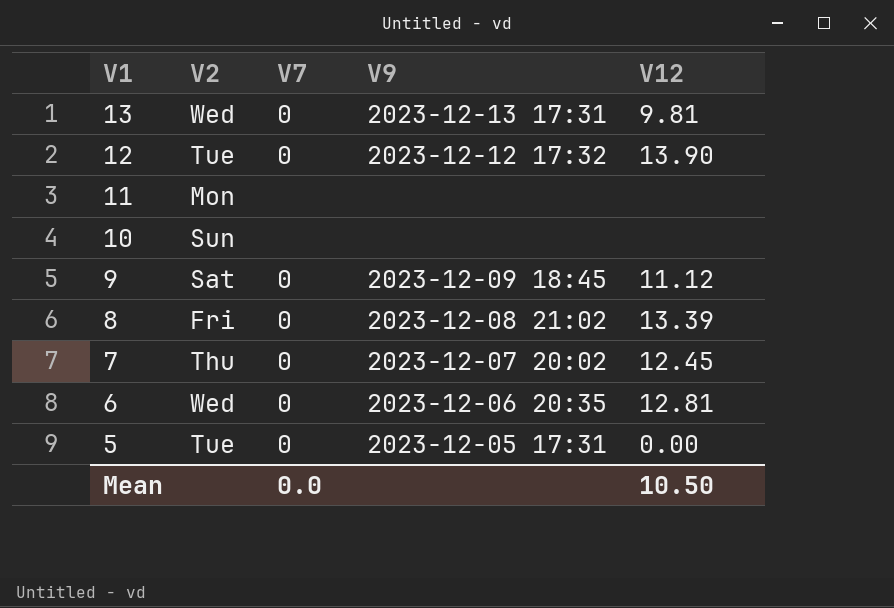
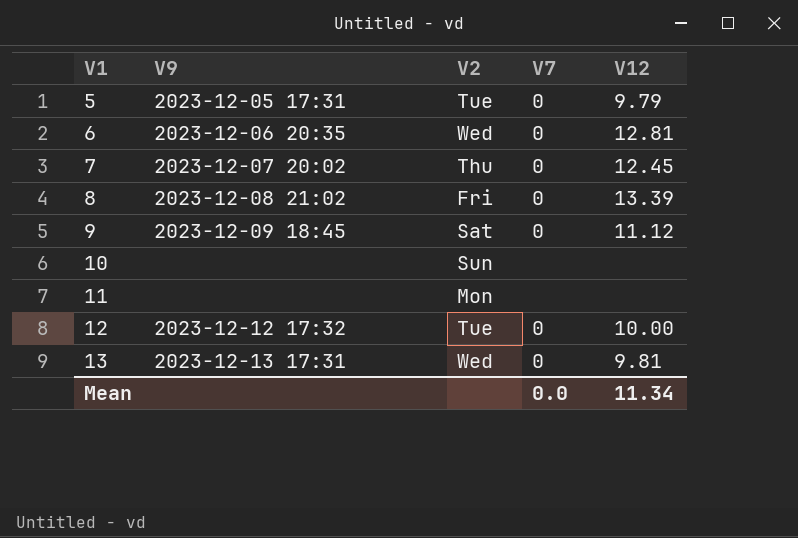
row order: V1 descending -> V1 ascending
column V9 | position: 4 -> 2
5 | V12: 0.00 -> 9.79
12 | V12: 13.90 -> 10.00
Mean | V12: 10.50 -> 11.34

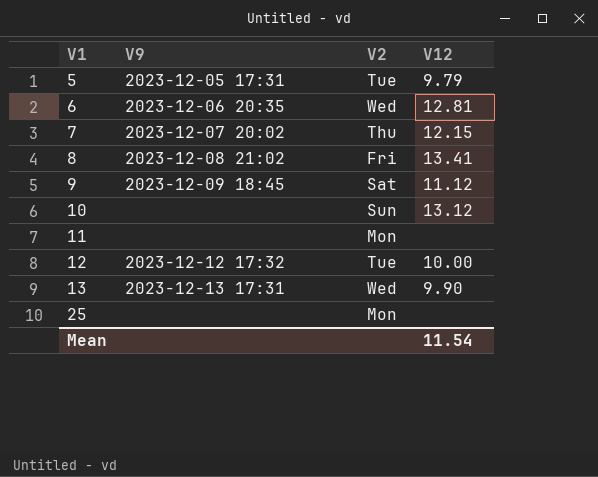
column V7 | position: 4 -> none
7 | V12: 12.45 -> 12.15
8 | V12: 13.39 -> 13.41
10 | V12: none -> 13.12
13 | V12: 9.81 -> 9.90
row 25: none -> none | Mon | none
Mean | V12: 11.34 -> 11.54

